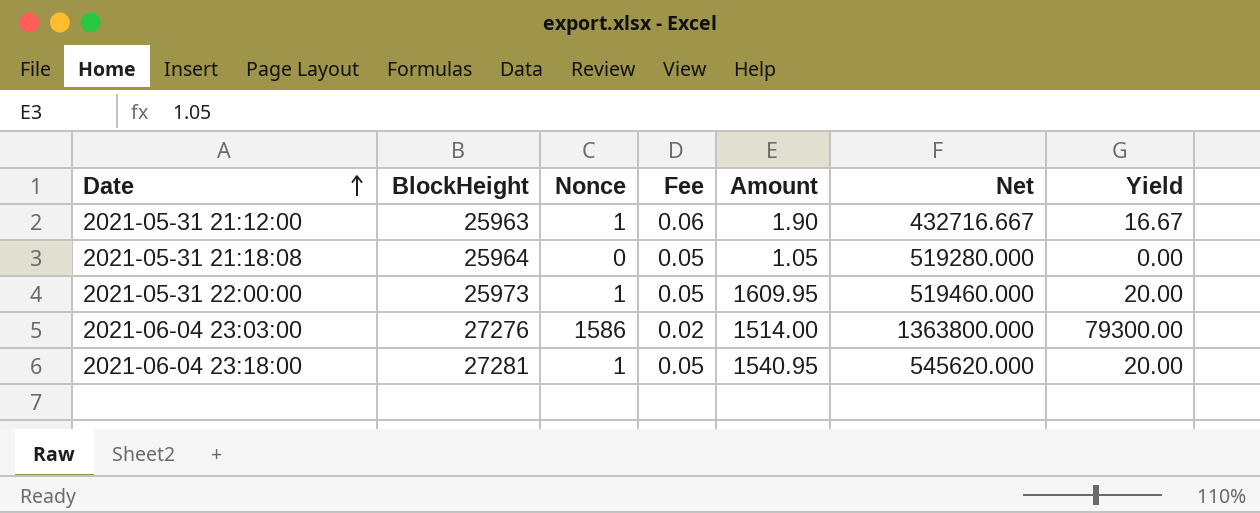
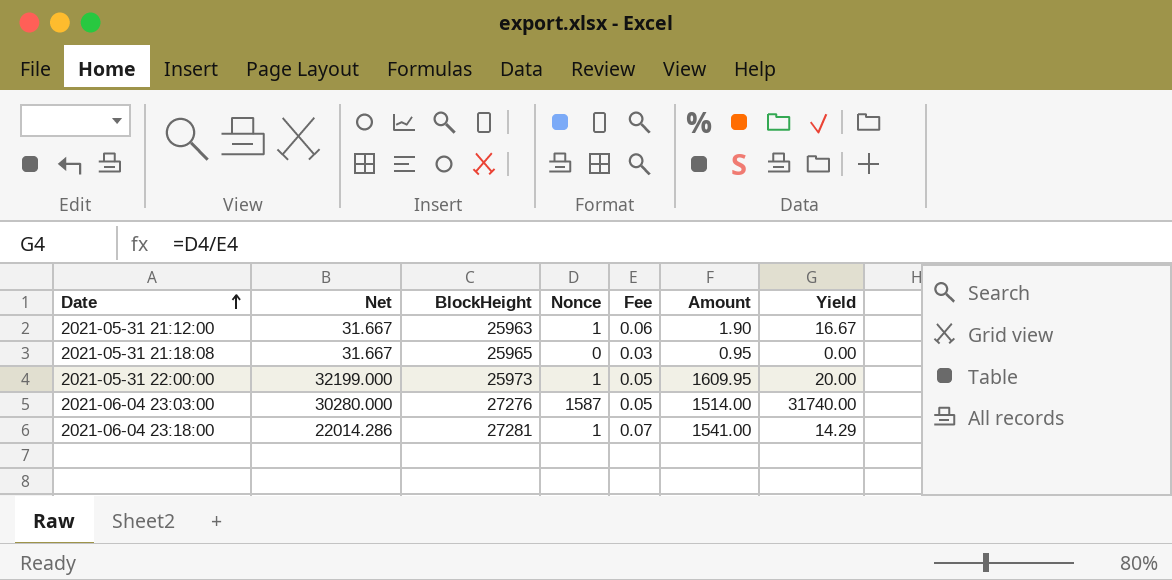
column Net | formula: [BlockHeight] / [Fee] -> [Amount] / [Fee]
column Net | position: 6 -> 2
2021-05-31 21:18:08 | BlockHeight: 25964 -> 25965
2021-05-31 21:18:08 | Fee: 0.05 -> 0.03
2021-05-31 21:18:08 | Amount: 1.05 -> 0.95
2021-06-04 23:03:00 | Nonce: 1586 -> 1587
2021-06-04 23:03:00 | Fee: 0.02 -> 0.05
2021-06-04 23:03:00 | Yield: 79300.00 -> 31740.00
2021-06-04 23:18:00 | Fee: 0.05 -> 0.07
2021-06-04 23:18:00 | Amount: 1540.95 -> 1541.00
2021-06-04 23:18:00 | Yield: 20.00 -> 14.29

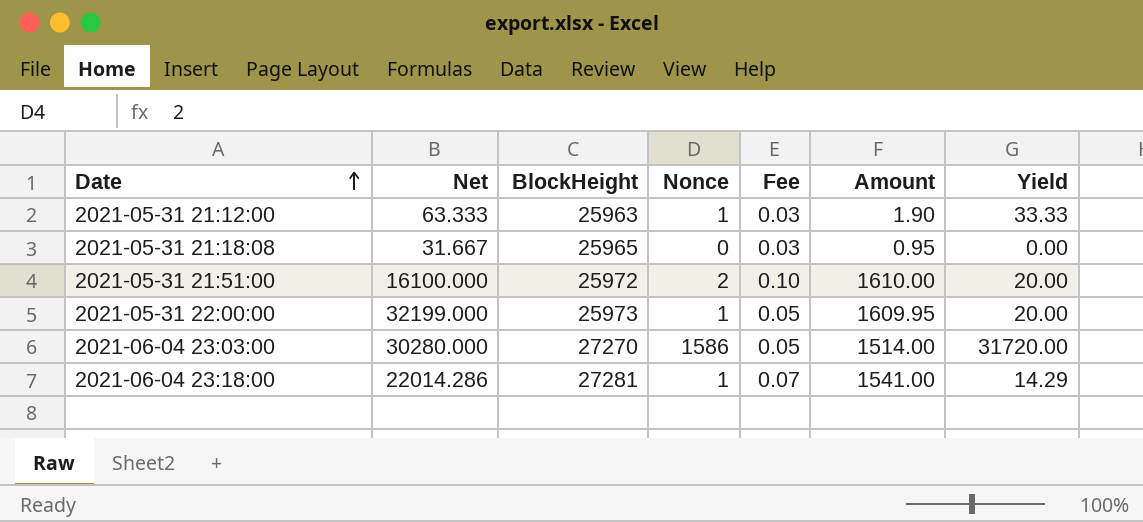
2021-05-31 21:12:00 | Net: 31.667 -> 63.333
2021-05-31 21:12:00 | Fee: 0.06 -> 0.03
2021-05-31 21:12:00 | Yield: 16.67 -> 33.33
row 2021-05-31 21:51:00: none -> 16100.000 | 25972 | 2 | 0.10 | 1610.00 | 20.00
2021-06-04 23:03:00 | BlockHeight: 27276 -> 27270
2021-06-04 23:03:00 | Nonce: 1587 -> 1586
2021-06-04 23:03:00 | Yield: 31740.00 -> 31720.00

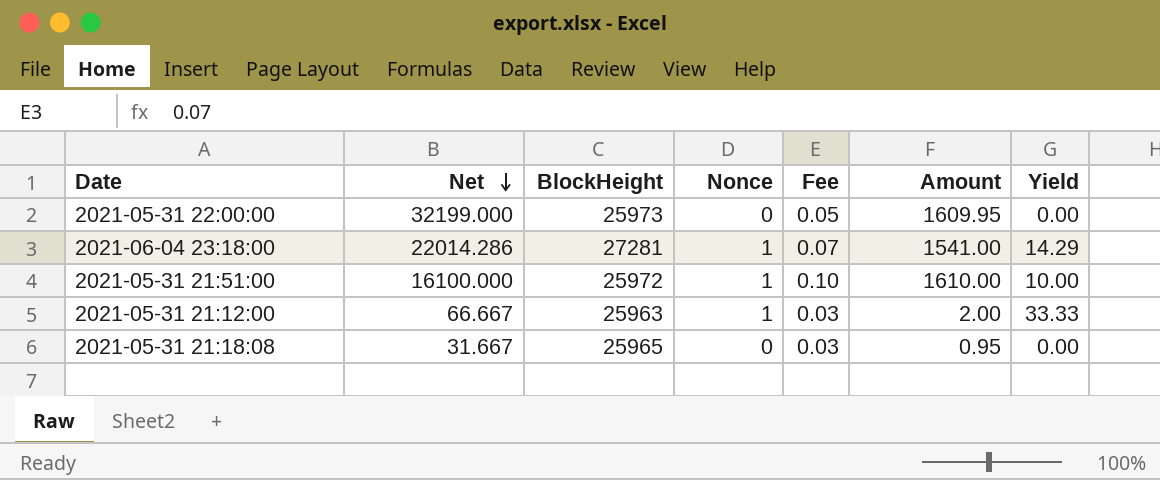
row order: Date ascending -> Net descending
row 2021-06-04 23:03:00: 30280.000 | 27270 | 1586 | 0.05 | 1514.00 | 31720.00 -> none
2021-05-31 22:00:00 | Nonce: 1 -> 0
2021-05-31 22:00:00 | Yield: 20.00 -> 0.00
2021-05-31 21:51:00 | Nonce: 2 -> 1
2021-05-31 21:51:00 | Yield: 20.00 -> 10.00
2021-05-31 21:12:00 | Net: 63.333 -> 66.667
2021-05-31 21:12:00 | Amount: 1.90 -> 2.00

